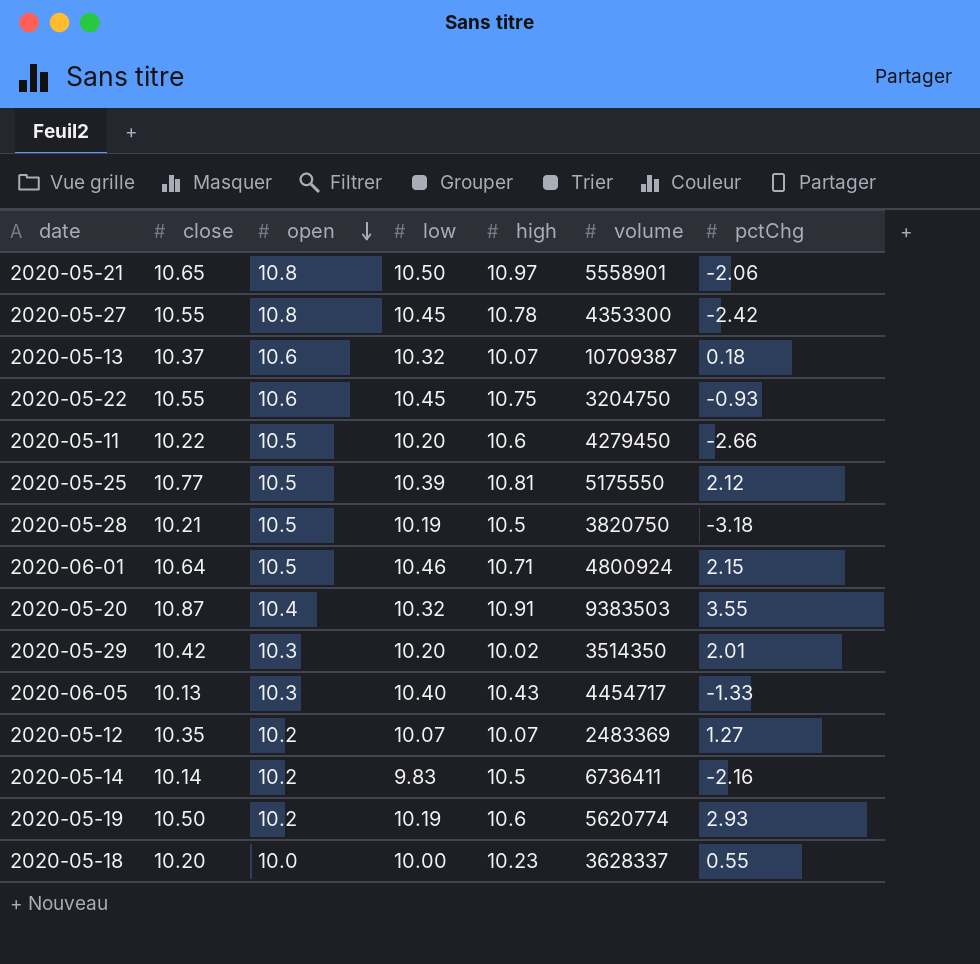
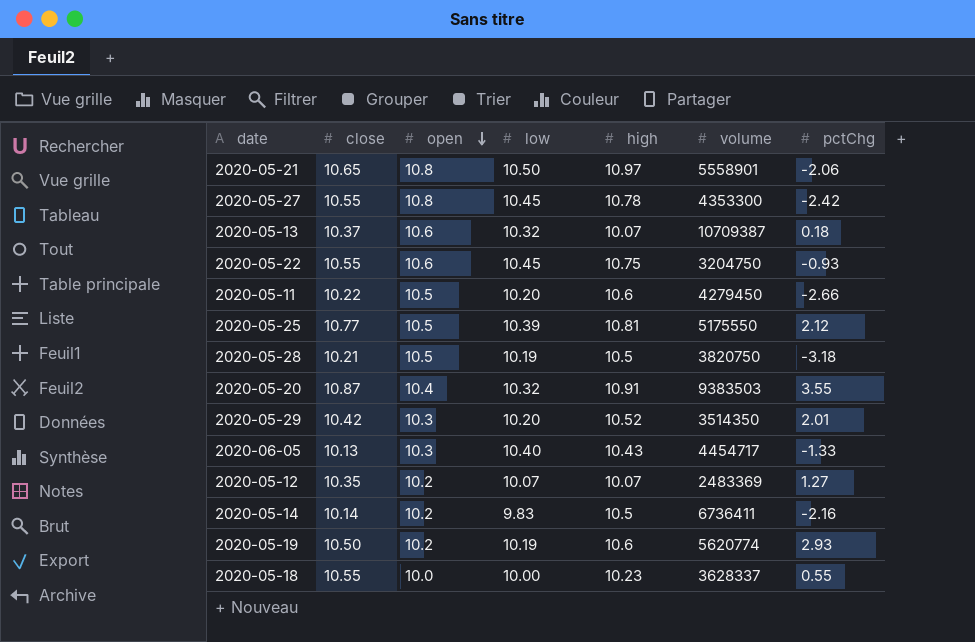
row 2020-06-01: 10.64 | 10.5 | 10.46 | 10.71 | 4800924 | 2.15 -> none
2020-05-29 | high: 10.02 -> 10.52
2020-05-18 | close: 10.20 -> 10.55

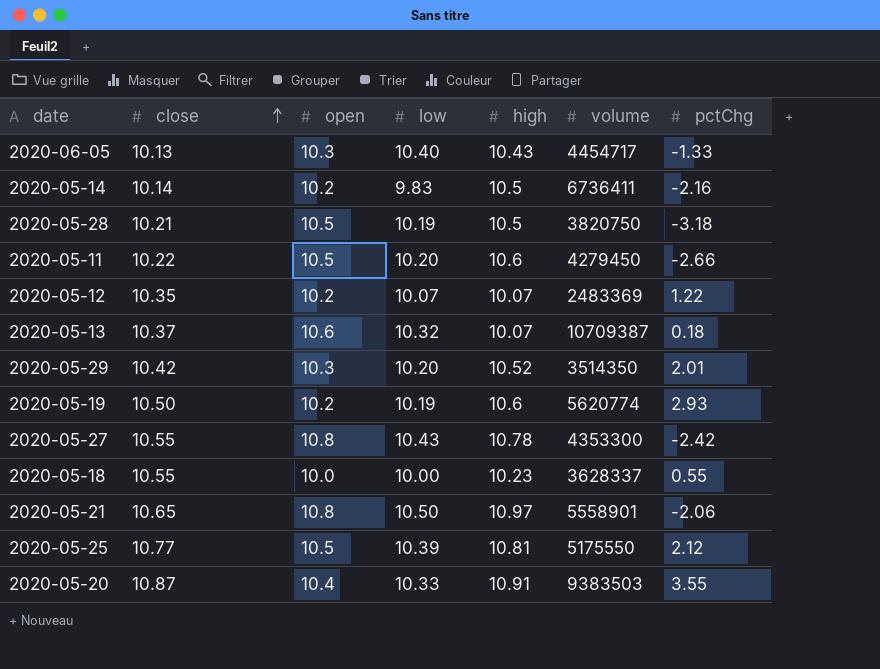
row order: open descending -> close ascending
row 2020-05-22: 10.55 | 10.6 | 10.45 | 10.75 | 3204750 | -0.93 -> none
2020-05-12 | pctChg: 1.27 -> 1.22
2020-05-27 | low: 10.45 -> 10.43
2020-05-20 | low: 10.32 -> 10.33

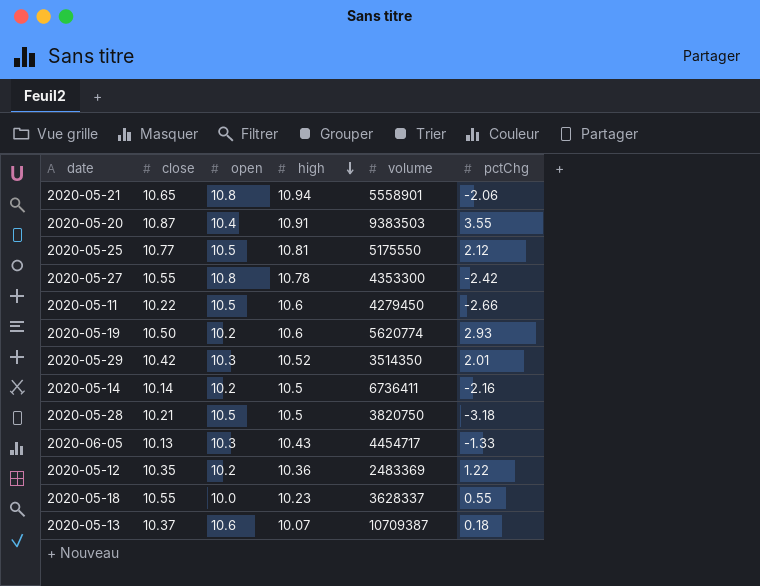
row order: close ascending -> high descending
column low | position: 4 -> none
2020-05-21 | high: 10.97 -> 10.94
2020-05-12 | high: 10.07 -> 10.36

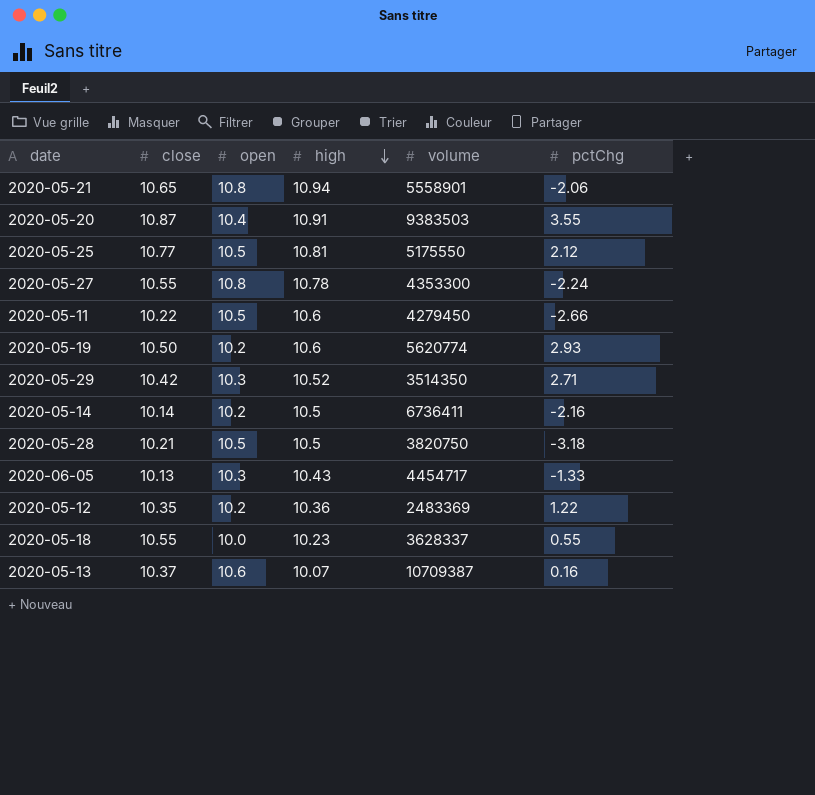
2020-05-27 | pctChg: -2.42 -> -2.24
2020-05-29 | pctChg: 2.01 -> 2.71
2020-05-13 | pctChg: 0.18 -> 0.16

